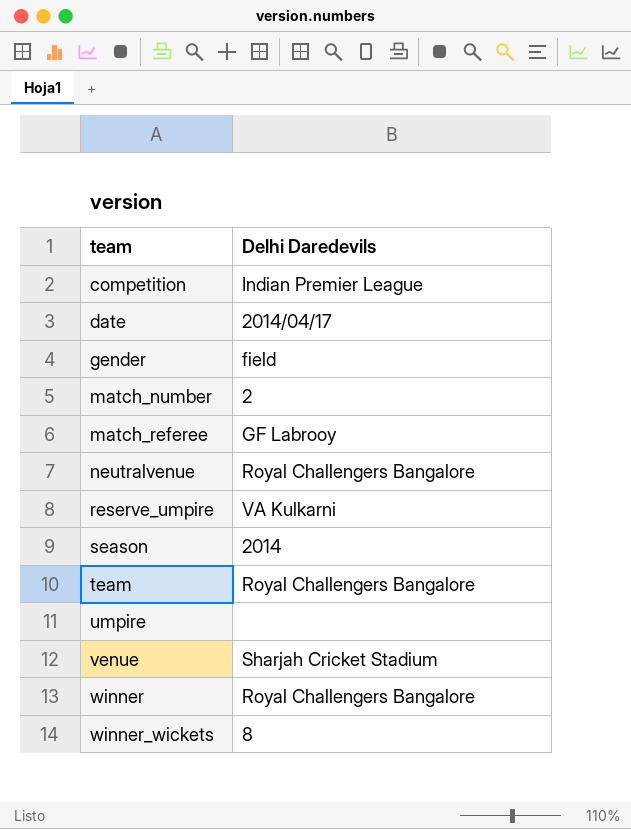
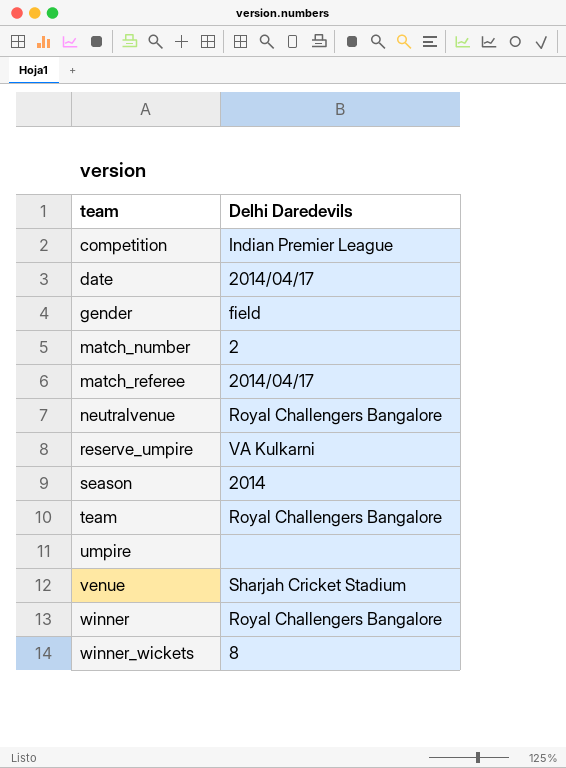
match_referee | Delhi Daredevils: GF Labrooy -> 2014/04/17

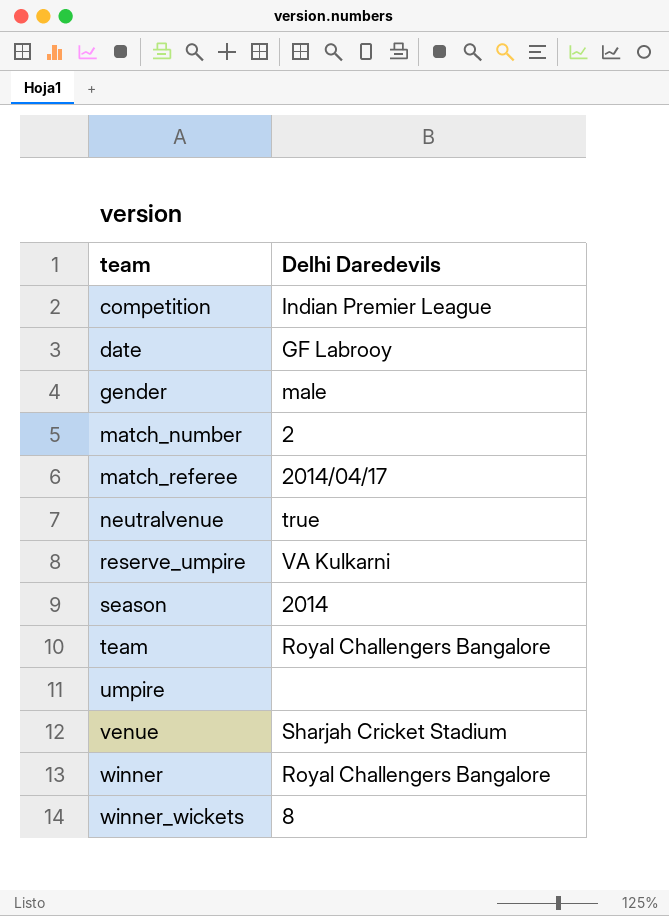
date | Delhi Daredevils: 2014/04/17 -> GF Labrooy
gender | Delhi Daredevils: field -> male
neutralvenue | Delhi Daredevils: Royal Challengers Bangalore -> true

